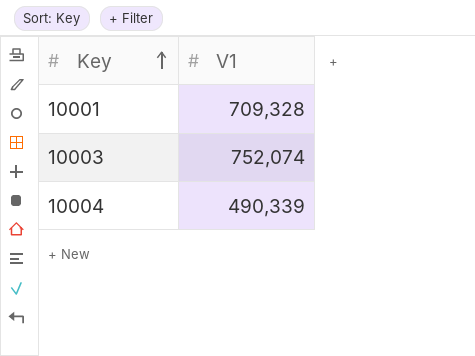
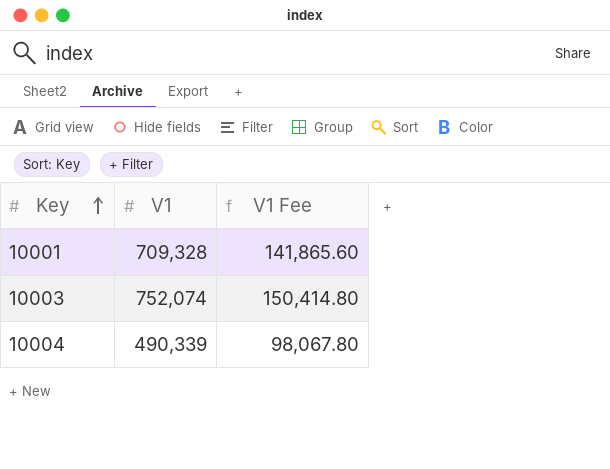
column V1 Fee | formula: none -> [V1] * 0.2

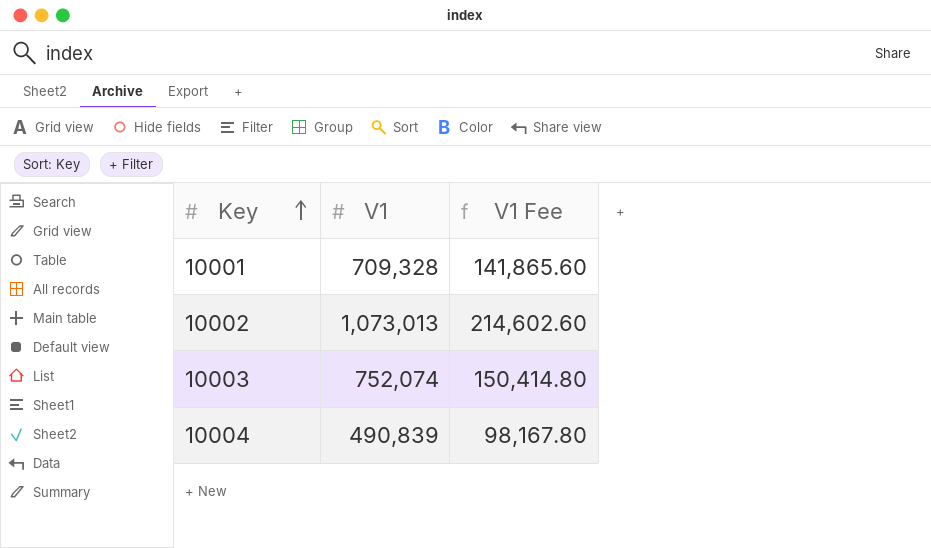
row 10002: none -> 1,073,013 | 214,602.60
10004 | V1: 490,339 -> 490,839
10004 | V1 Fee: 98,067.80 -> 98,167.80

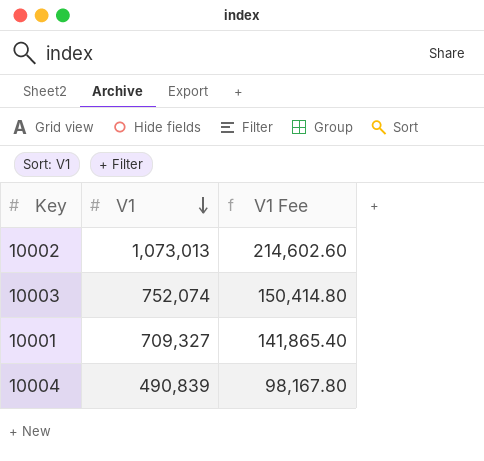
row order: Key ascending -> V1 descending
10001 | V1: 709,328 -> 709,327
10001 | V1 Fee: 141,865.60 -> 141,865.40

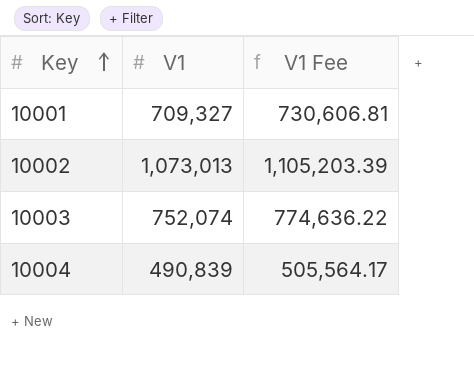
row order: V1 descending -> Key ascending
column V1 Fee | formula: [V1] * 0.2 -> [V1] * 1.03

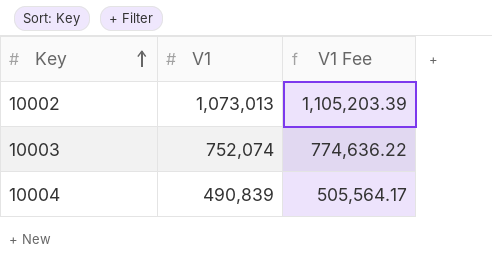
row 10001: 709,327 | 730,606.81 -> none

